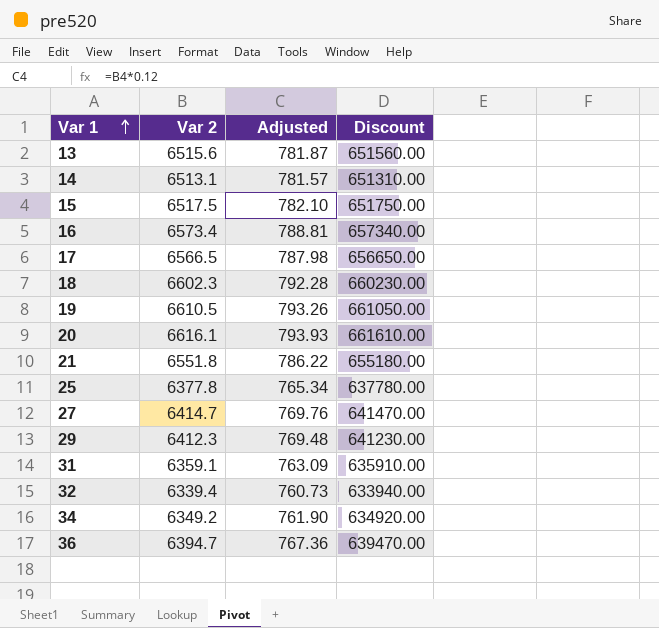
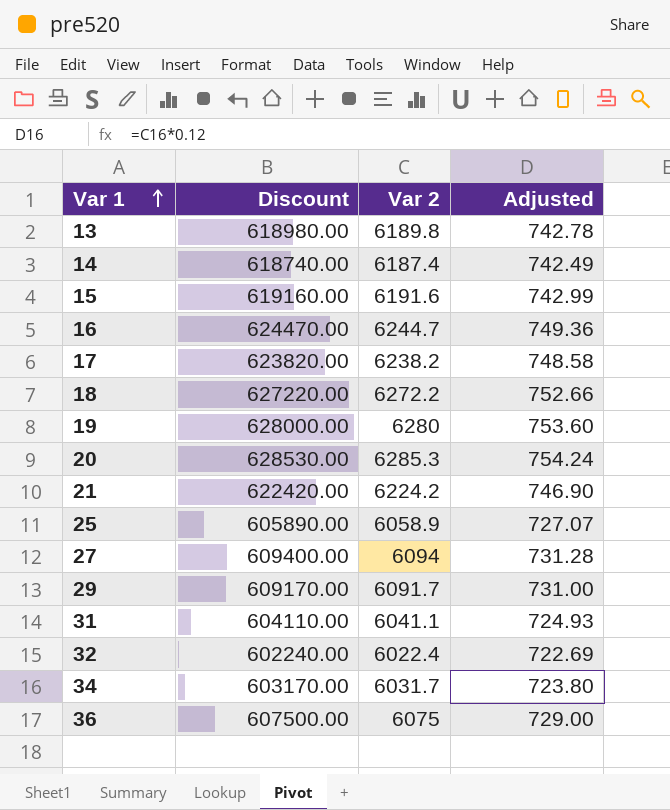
column Discount | position: 4 -> 2
13 | Discount: 651560.00 -> 618980.00
13 | Var 2: 6515.6 -> 6189.8
13 | Adjusted: 781.87 -> 742.78
14 | Discount: 651310.00 -> 618740.00
14 | Var 2: 6513.1 -> 6187.4
14 | Adjusted: 781.57 -> 742.49
15 | Discount: 651750.00 -> 619160.00
15 | Var 2: 6517.5 -> 6191.6
15 | Adjusted: 782.10 -> 742.99
16 | Discount: 657340.00 -> 624470.00
16 | Var 2: 6573.4 -> 6244.7
16 | Adjusted: 788.81 -> 749.36
17 | Discount: 656650.00 -> 623820.00
17 | Var 2: 6566.5 -> 6238.2
17 | Adjusted: 787.98 -> 748.58
18 | Discount: 660230.00 -> 627220.00
18 | Var 2: 6602.3 -> 6272.2
18 | Adjusted: 792.28 -> 752.66
19 | Discount: 661050.00 -> 628000.00
19 | Var 2: 6610.5 -> 6280
19 | Adjusted: 793.26 -> 753.60
20 | Discount: 661610.00 -> 628530.00
20 | Var 2: 6616.1 -> 6285.3
20 | Adjusted: 793.93 -> 754.24
21 | Discount: 655180.00 -> 622420.00
21 | Var 2: 6551.8 -> 6224.2
21 | Adjusted: 786.22 -> 746.90
25 | Discount: 637780.00 -> 605890.00
25 | Var 2: 6377.8 -> 6058.9
25 | Adjusted: 765.34 -> 727.07
27 | Discount: 641470.00 -> 609400.00
27 | Var 2: 6414.7 -> 6094
27 | Adjusted: 769.76 -> 731.28
29 | Discount: 641230.00 -> 609170.00
29 | Var 2: 6412.3 -> 6091.7
29 | Adjusted: 769.48 -> 731.00
31 | Discount: 635910.00 -> 604110.00
31 | Var 2: 6359.1 -> 6041.1
31 | Adjusted: 763.09 -> 724.93
32 | Discount: 633940.00 -> 602240.00
32 | Var 2: 6339.4 -> 6022.4
32 | Adjusted: 760.73 -> 722.69
34 | Discount: 634920.00 -> 603170.00
34 | Var 2: 6349.2 -> 6031.7
34 | Adjusted: 761.90 -> 723.80
36 | Discount: 639470.00 -> 607500.00
36 | Var 2: 6394.7 -> 6075
36 | Adjusted: 767.36 -> 729.00

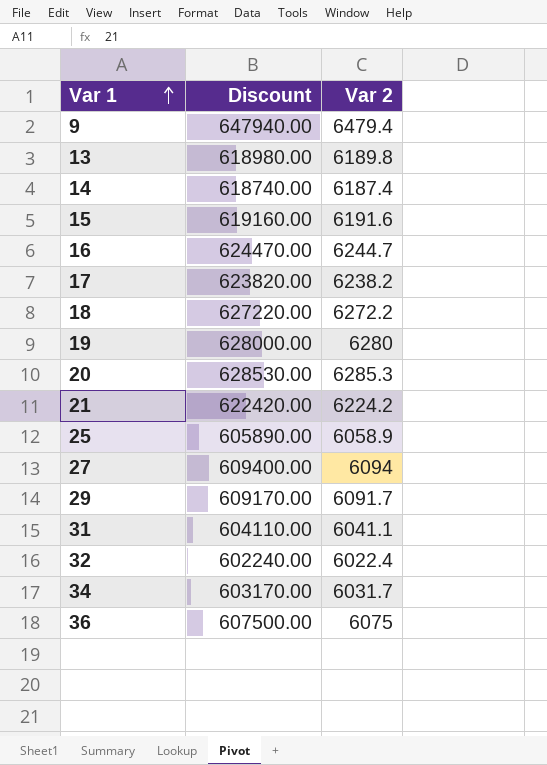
column Adjusted | formula: [Var 2] * 0.12 -> none
row 9: none -> 647940.00 | 6479.4

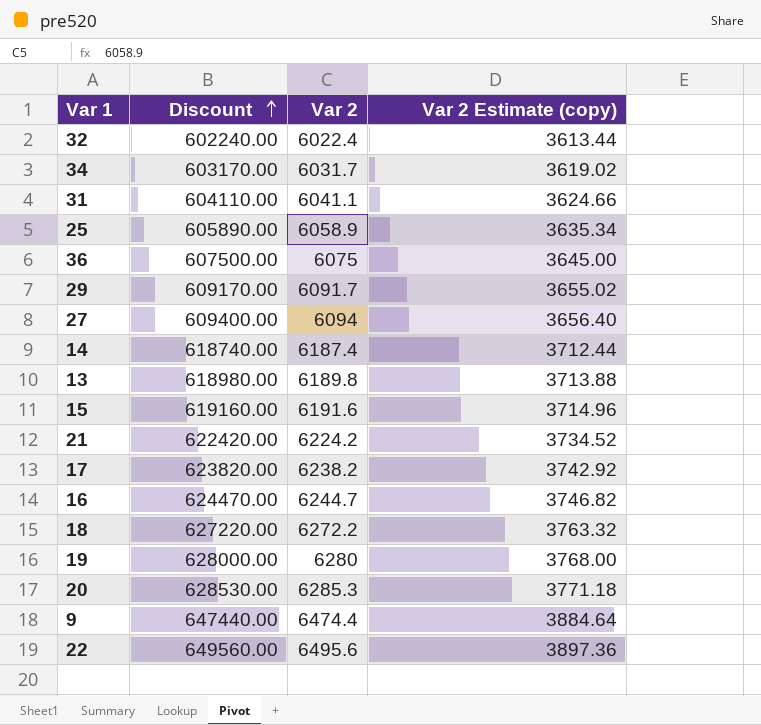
row order: Var 1 ascending -> Discount ascending
column Var 2 Estimate (copy) | formula: none -> [Var 2] * 0.6
9 | Discount: 647940.00 -> 647440.00
9 | Var 2: 6479.4 -> 6474.4
row 22: none -> 649560.00 | 6495.6 | 3897.36

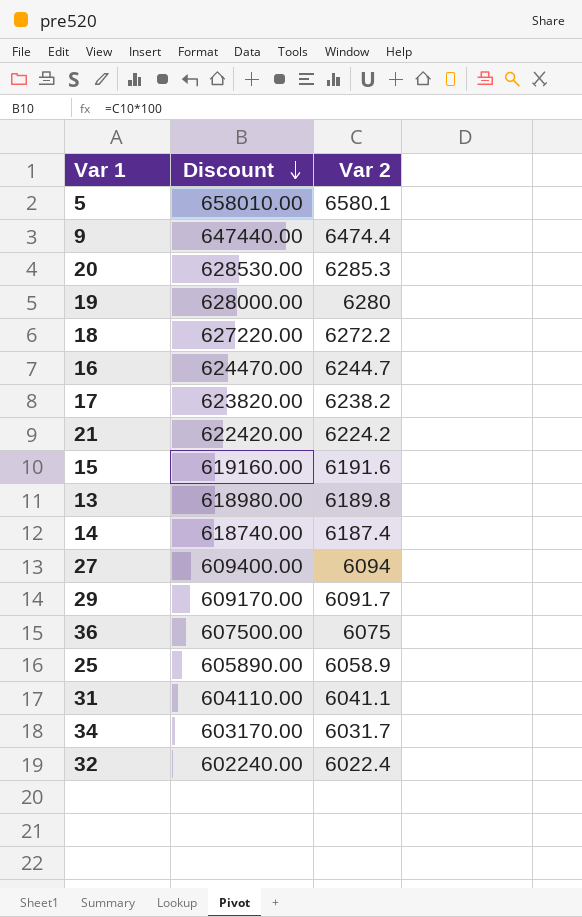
row order: Discount ascending -> Discount descending
column Var 2 Estimate (copy) | formula: [Var 2] * 0.6 -> none
row 22: 649560.00 | 6495.6 | 3897.36 -> none
row 5: none -> 658010.00 | 6580.1

